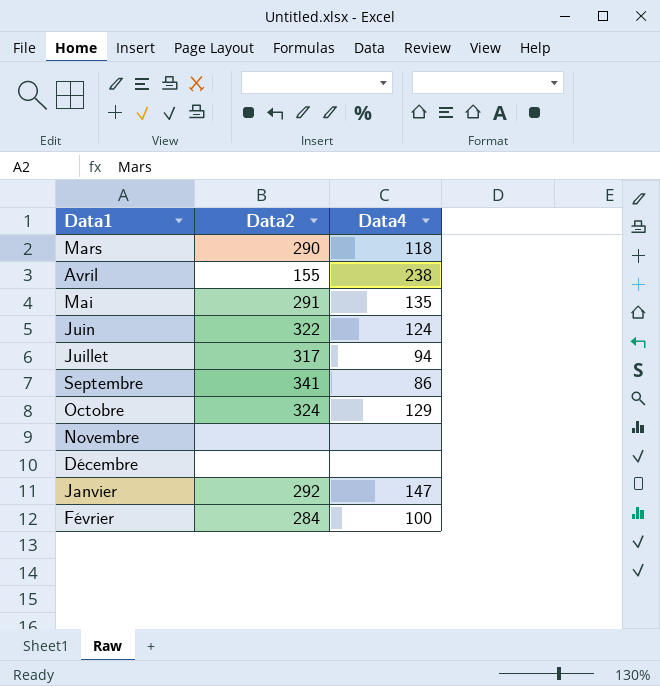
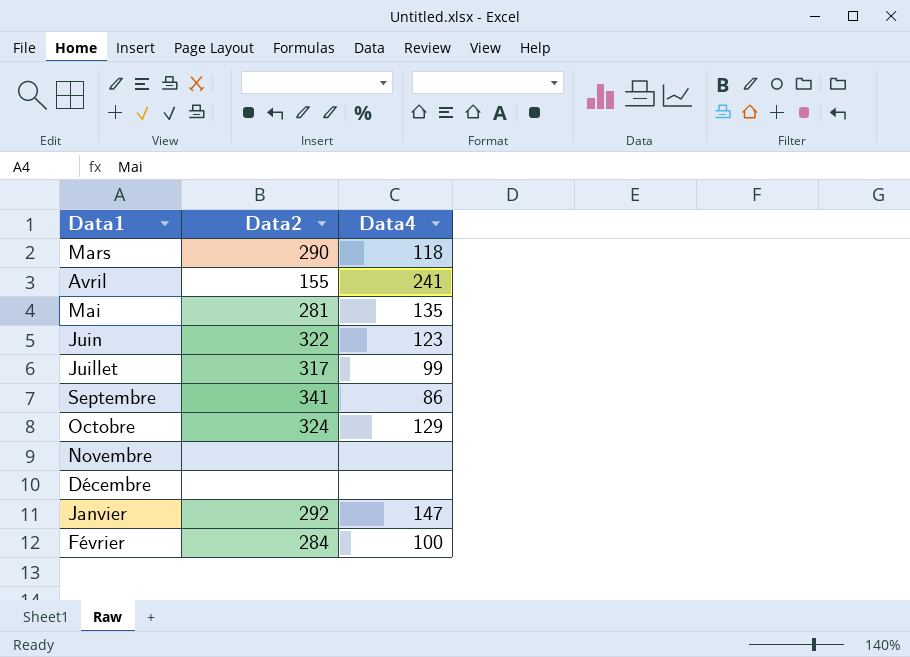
Avril | Data4: 238 -> 241
Mai | Data2: 291 -> 281
Juin | Data4: 124 -> 123
Juillet | Data4: 94 -> 99

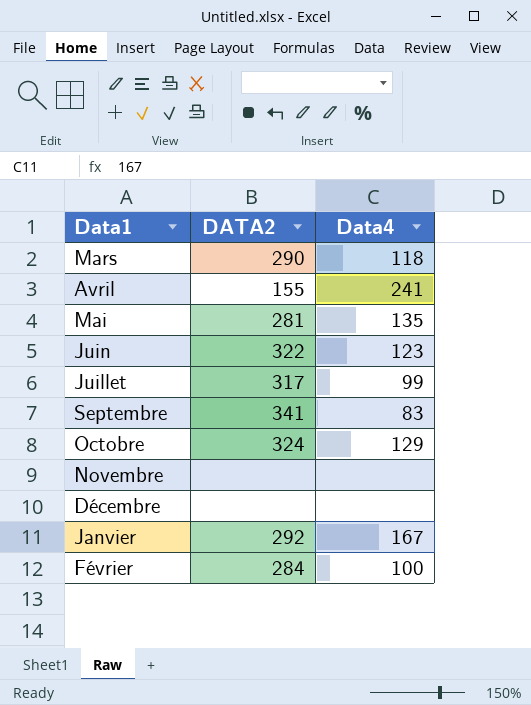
column name: Data2 -> DATA2
Septembre | Data4: 86 -> 83
Janvier | Data4: 147 -> 167

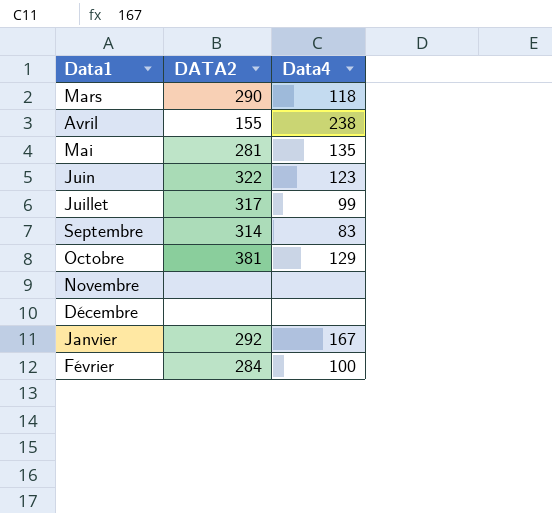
Avril | Data4: 241 -> 238
Septembre | DATA2: 341 -> 314
Octobre | DATA2: 324 -> 381

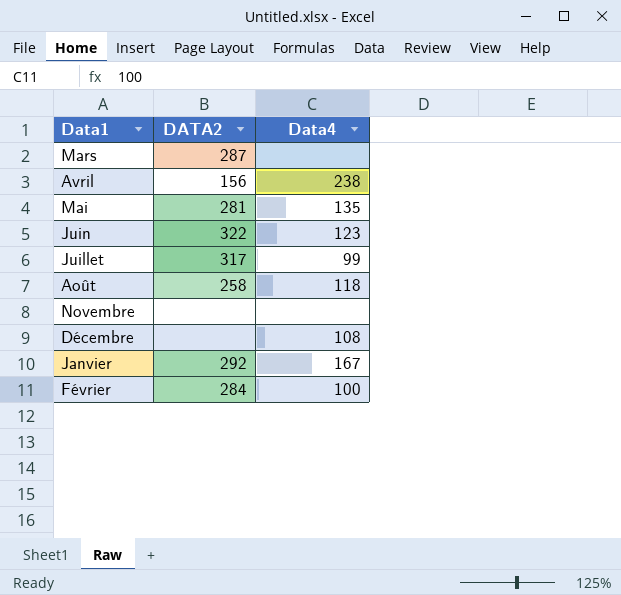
row Septembre: 314 | 83 -> none
row Octobre: 381 | 129 -> none
Mars | DATA2: 290 -> 287
Mars | Data4: 118 -> none
Avril | DATA2: 155 -> 156
row Août: none -> 258 | 118
Décembre | Data4: none -> 108

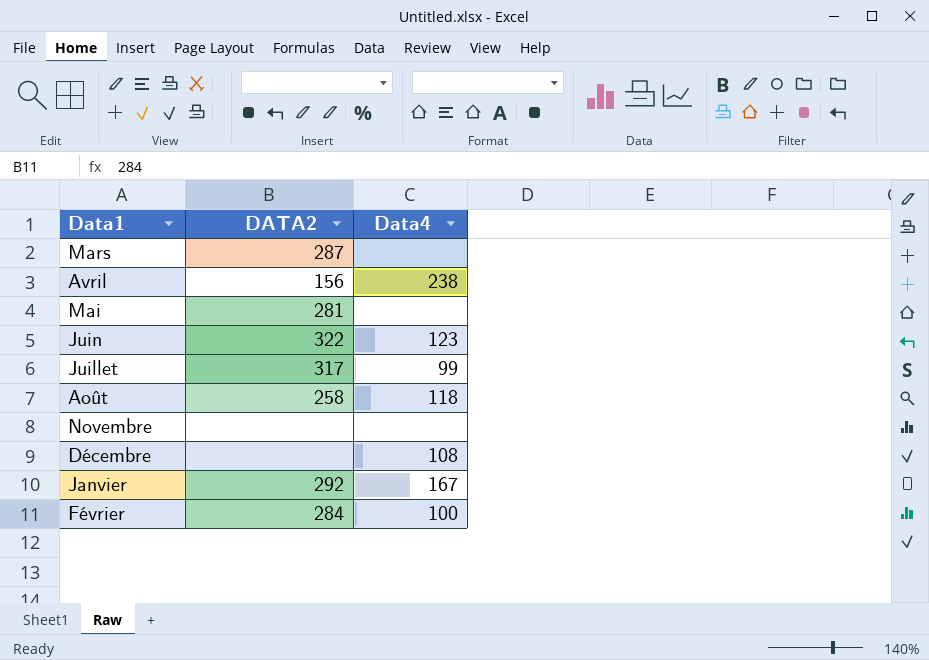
Mai | Data4: 135 -> none

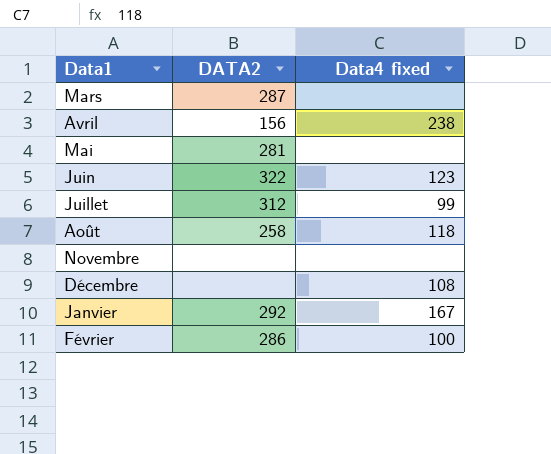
column name: Data4 -> Data4 fixed
Juillet | DATA2: 317 -> 312
Février | DATA2: 284 -> 286

